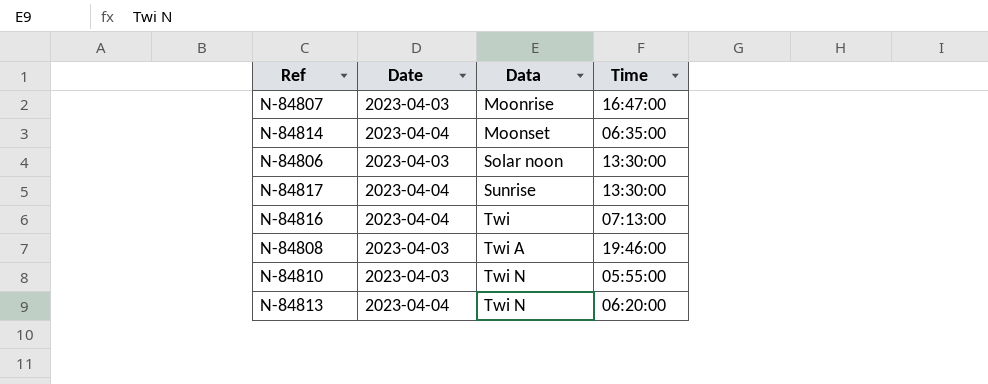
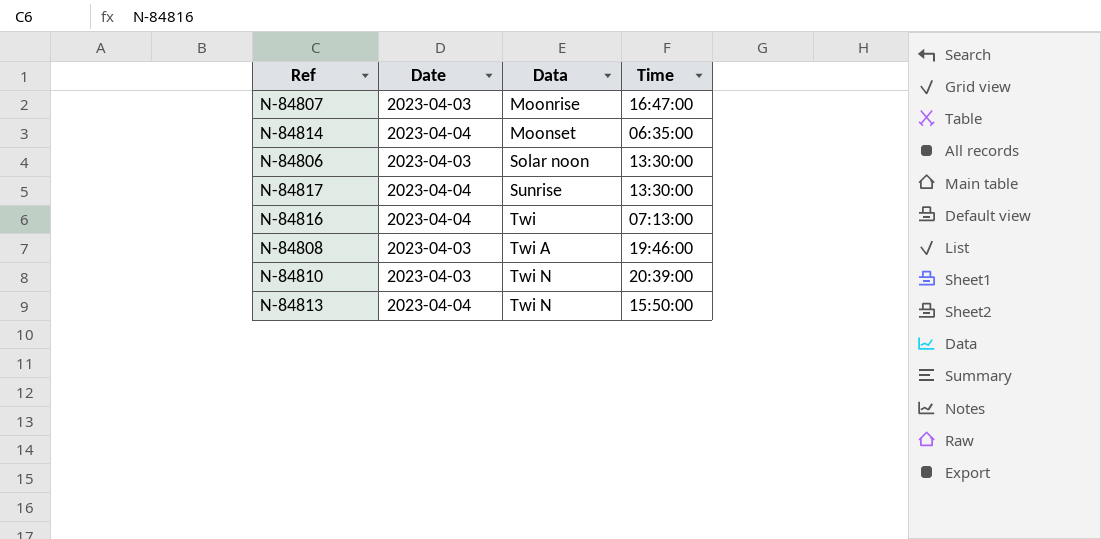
N-84810 | Time: 05:55:00 -> 20:39:00
N-84813 | Time: 06:20:00 -> 15:50:00

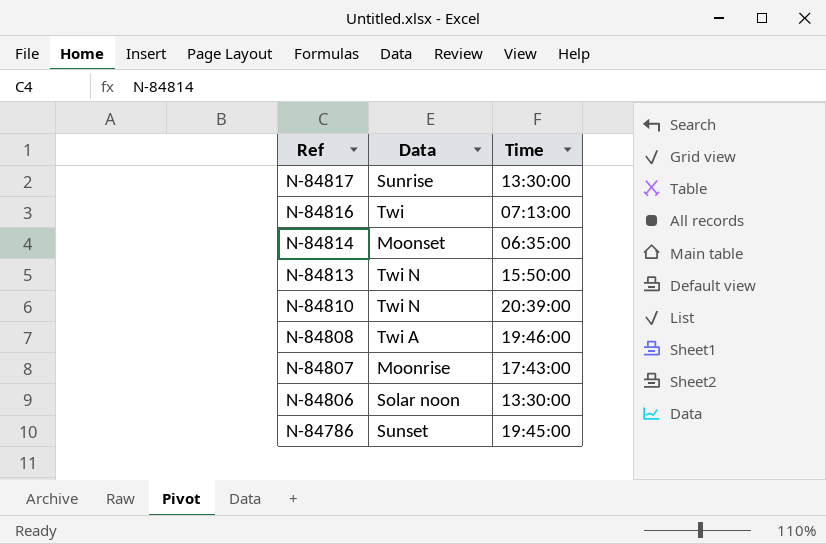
row order: Data ascending -> Ref descending
column Date | position: 2 -> none
N-84807 | Time: 16:47:00 -> 17:43:00
row N-84786: none -> Sunset | 19:45:00

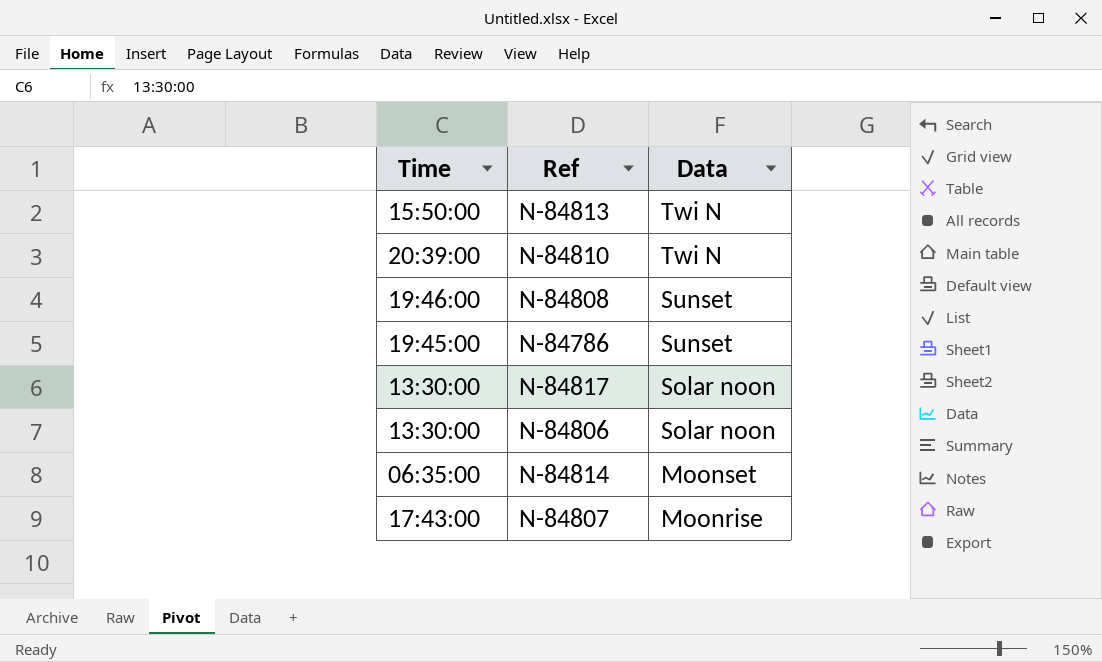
row order: Ref descending -> Data descending
column Time | position: 3 -> 1
row N-84816: Twi | 07:13:00 -> none
N-84808 | Data: Twi A -> Sunset
N-84817 | Data: Sunrise -> Solar noon

